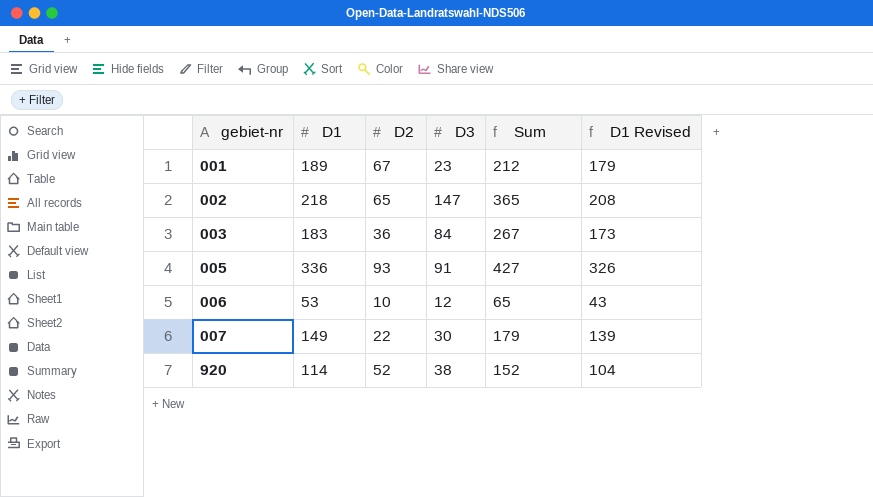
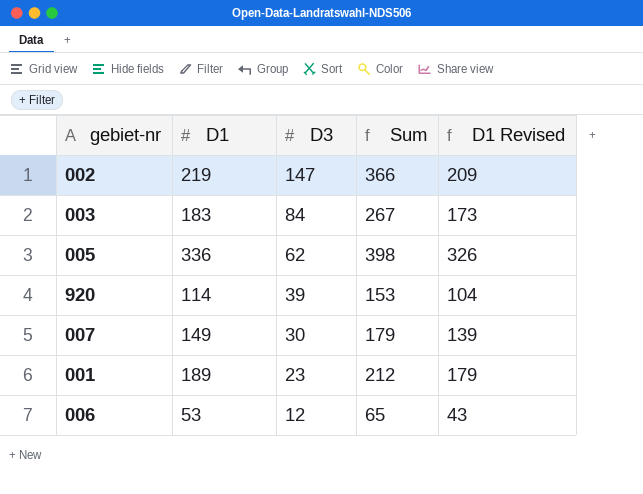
row order: gebiet-nr ascending -> D3 descending
column D2 | position: 3 -> none
002 | D1: 218 -> 219
002 | Sum: 365 -> 366
002 | D1 Revised: 208 -> 209
005 | D3: 91 -> 62
005 | Sum: 427 -> 398
920 | D3: 38 -> 39
920 | Sum: 152 -> 153

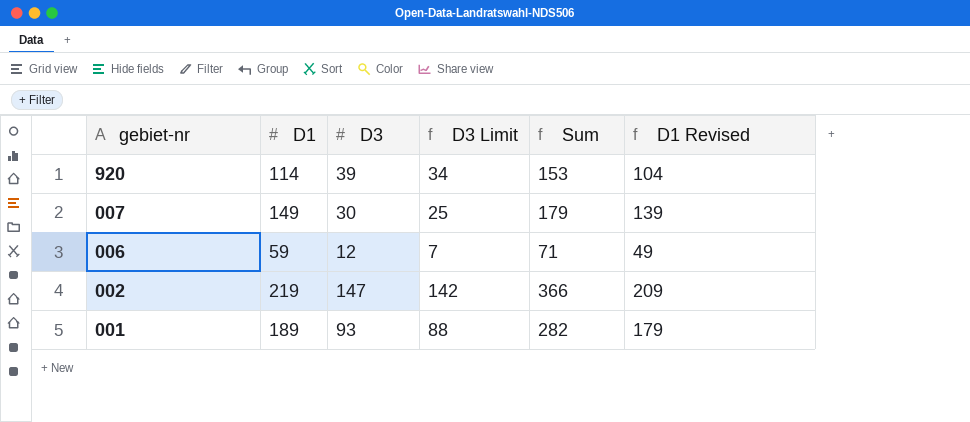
row order: D3 descending -> gebiet-nr descending
column D3 Limit | formula: none -> [D3] - 5
row 003: 183 | 84 | 267 | 173 -> none
row 005: 336 | 62 | 398 | 326 -> none
006 | D1: 53 -> 59
006 | Sum: 65 -> 71
006 | D1 Revised: 43 -> 49
001 | D3: 23 -> 93
001 | Sum: 212 -> 282

